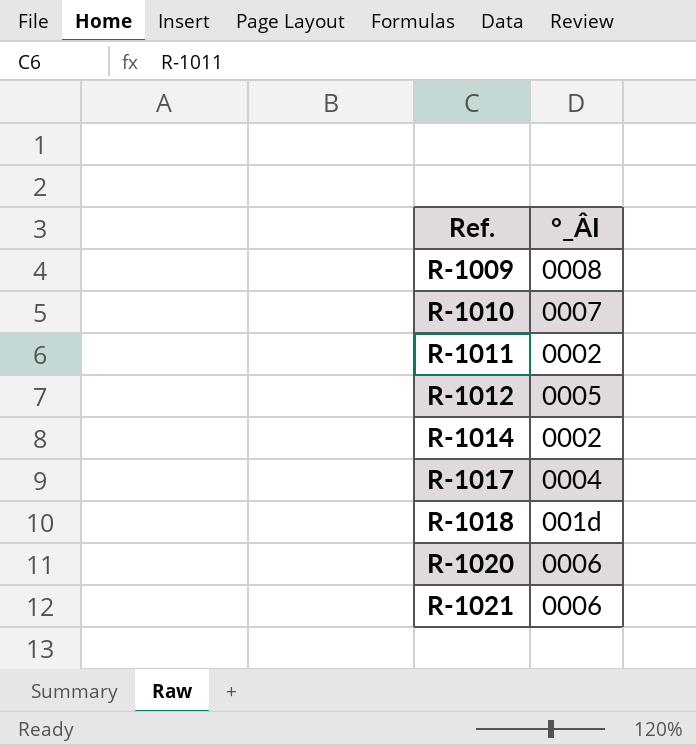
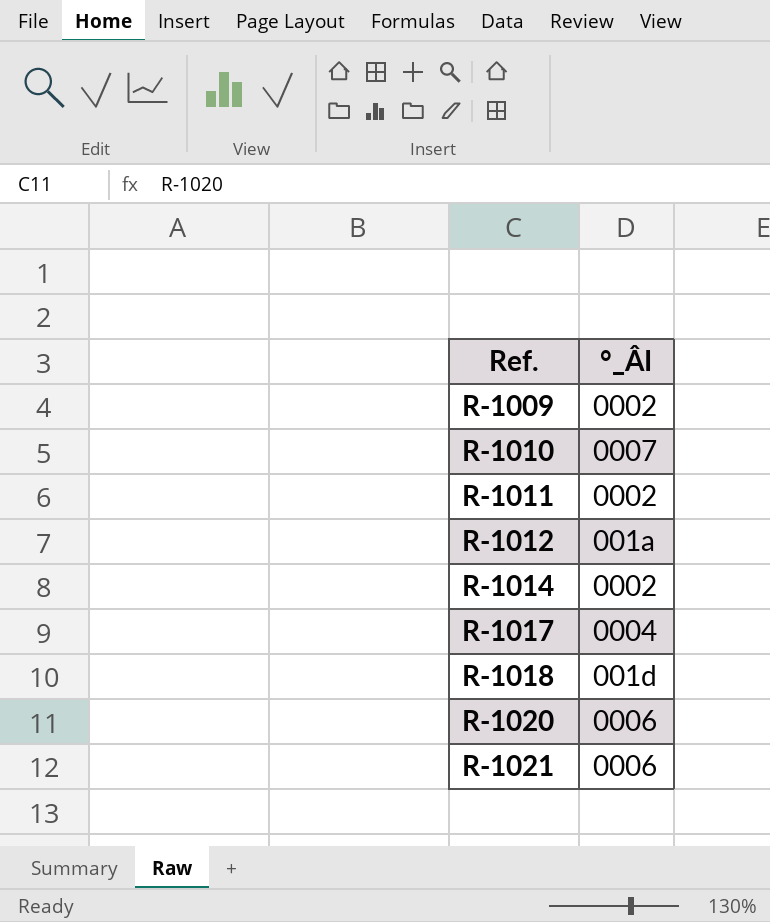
R-1009 | °_ÂI: 0008 -> 0002
R-1012 | °_ÂI: 0005 -> 001a

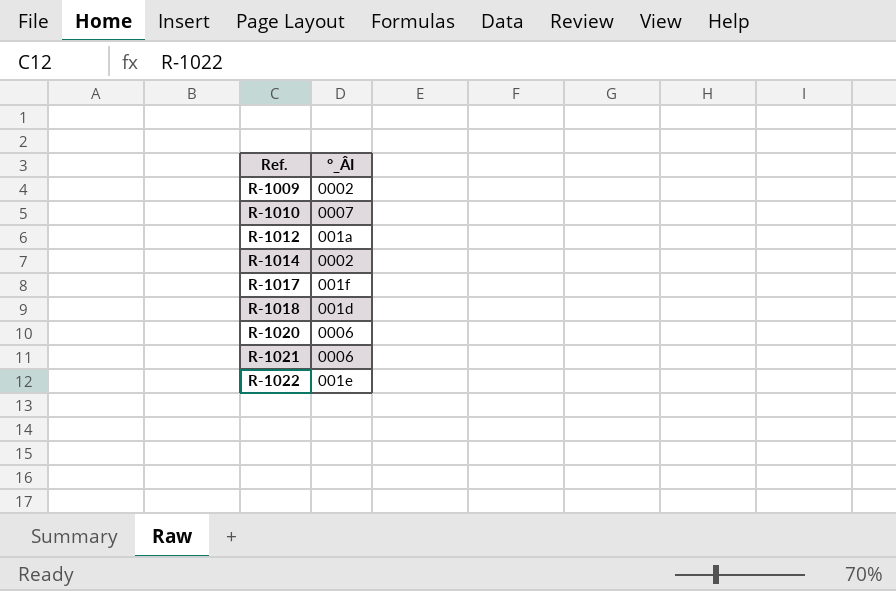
row R-1011: 0002 -> none
R-1017 | °_ÂI: 0004 -> 001f
row R-1022: none -> 001e

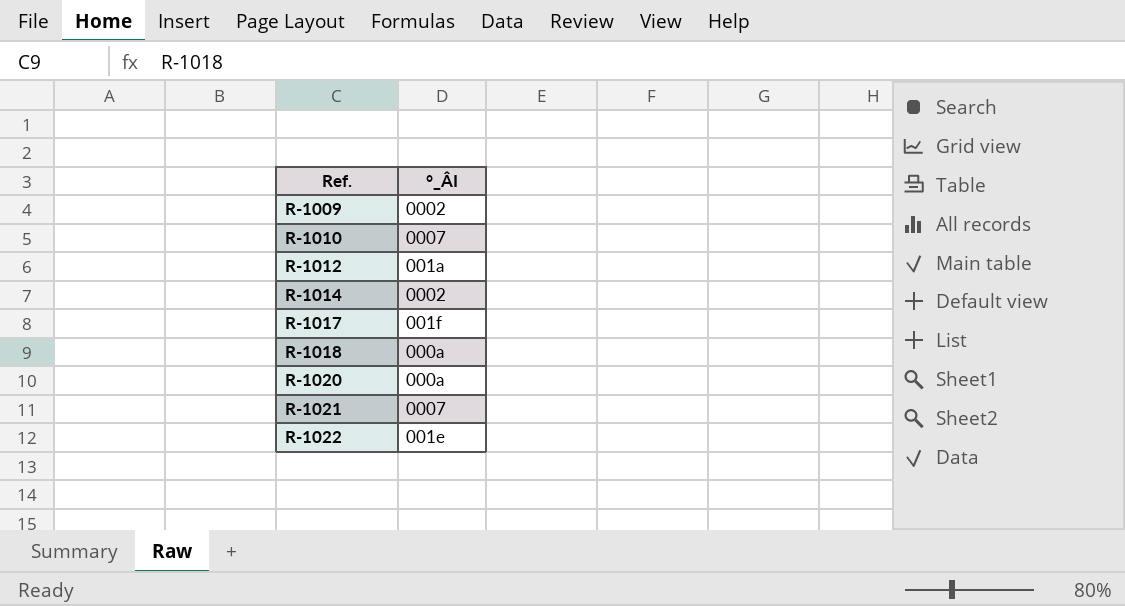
R-1018 | °_ÂI: 001d -> 000a
R-1020 | °_ÂI: 0006 -> 000a
R-1021 | °_ÂI: 0006 -> 0007

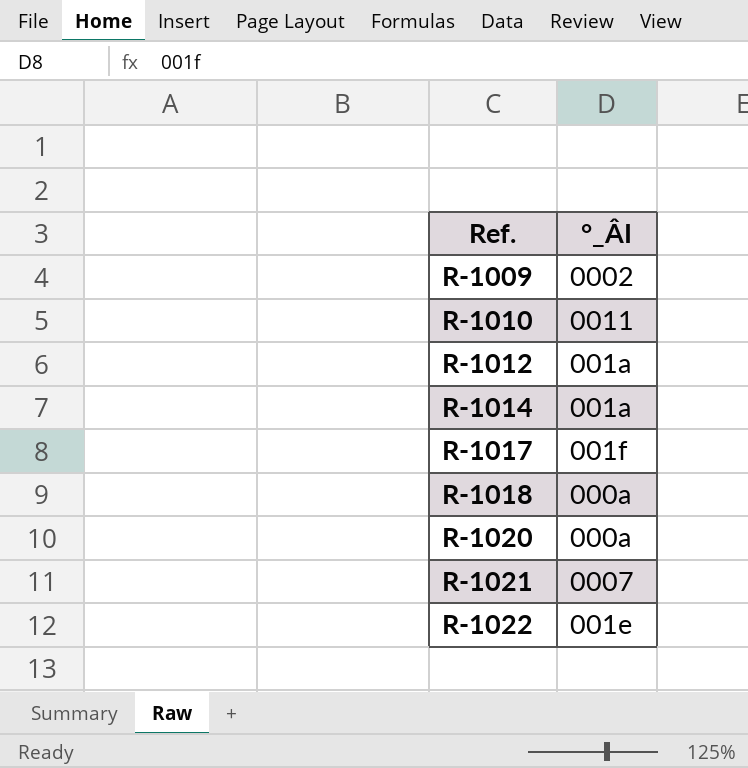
R-1010 | °_ÂI: 0007 -> 0011
R-1014 | °_ÂI: 0002 -> 001a

